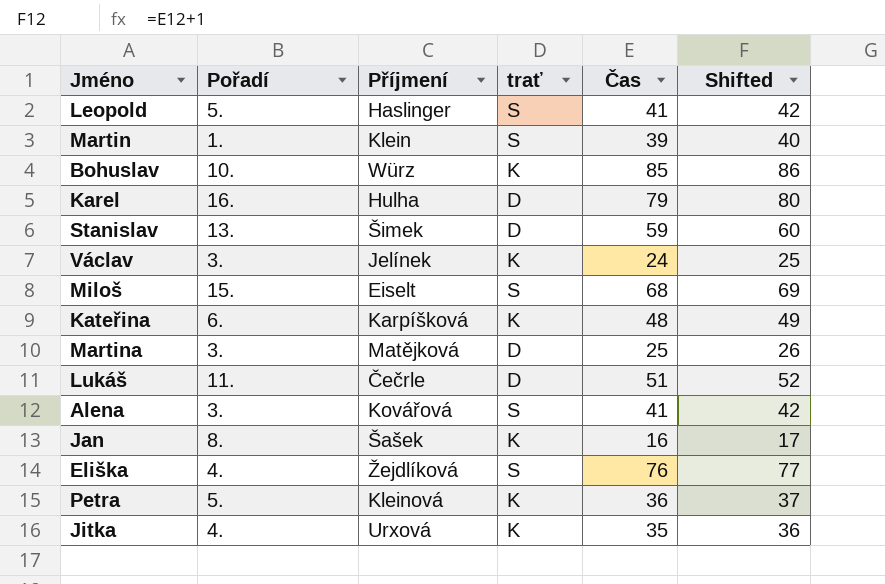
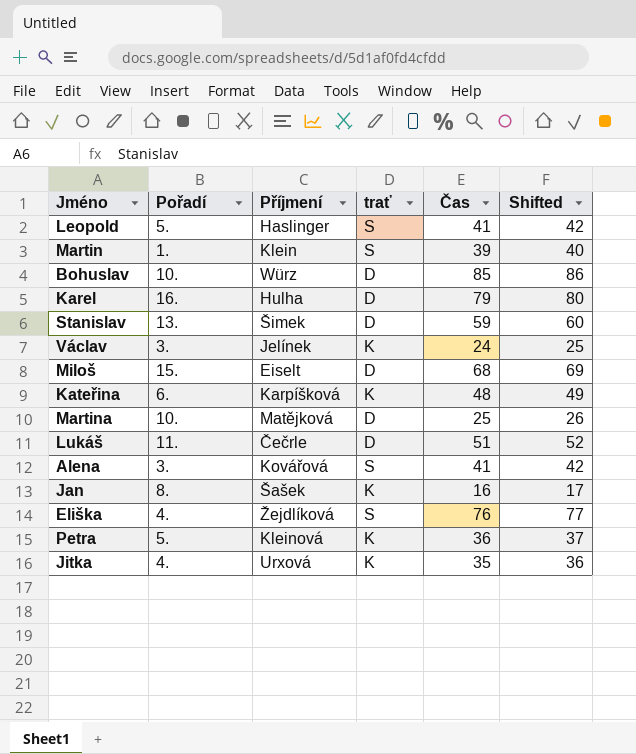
Bohuslav | trať: K -> D
Miloš | trať: S -> D
Martina | Pořadí: 3. -> 10.

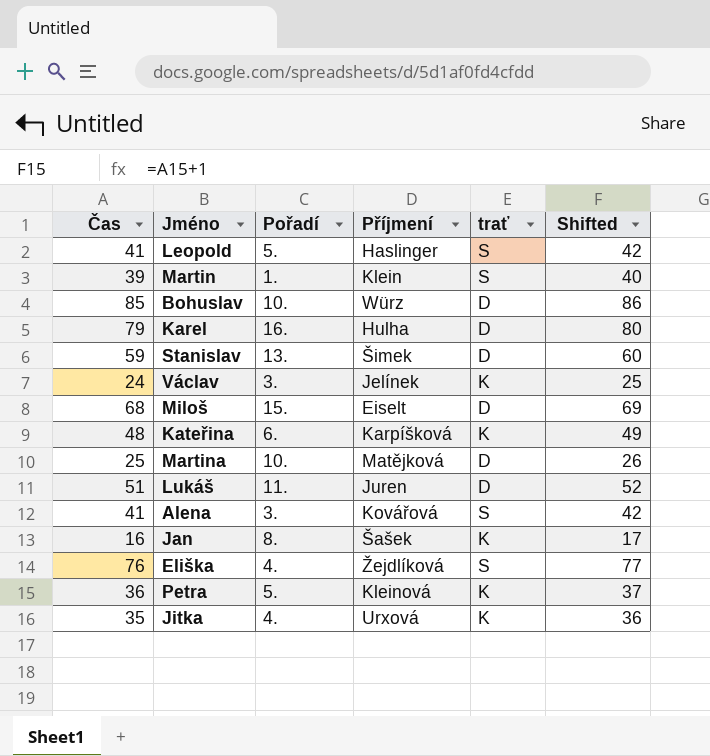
column Čas | position: 5 -> 1
Lukáš | Příjmení: Čečrle -> Juren

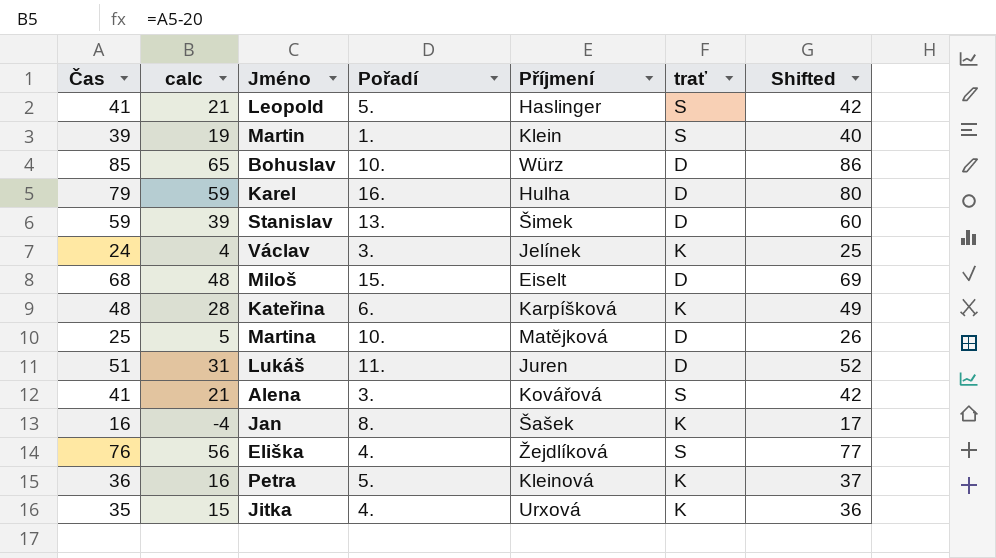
column calc | formula: none -> [Čas] - 20

